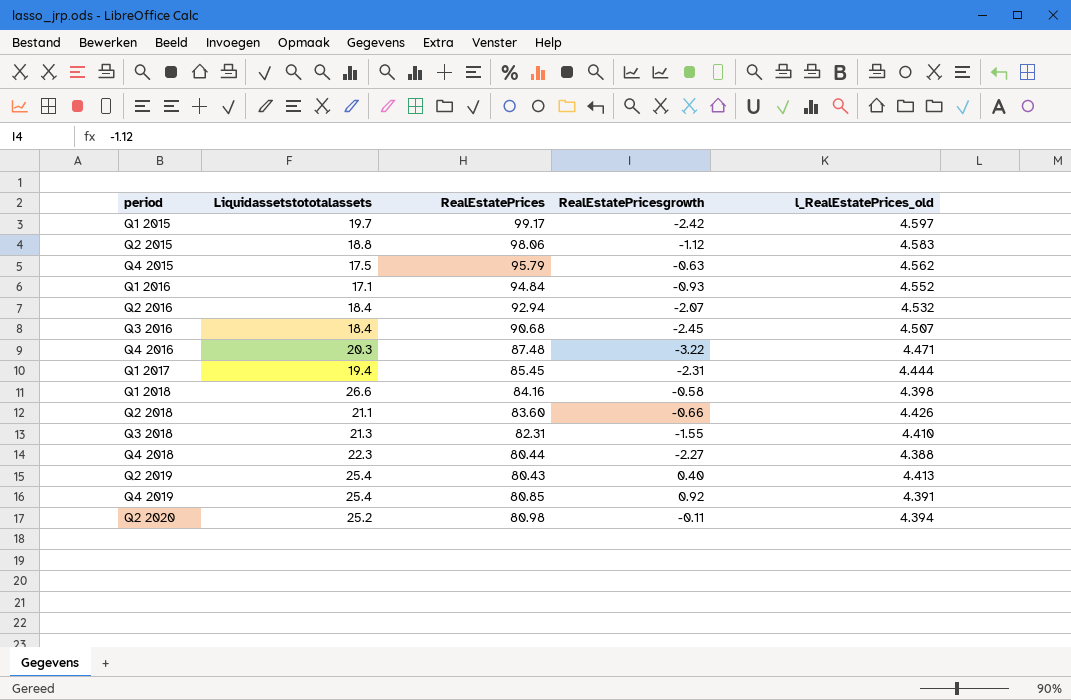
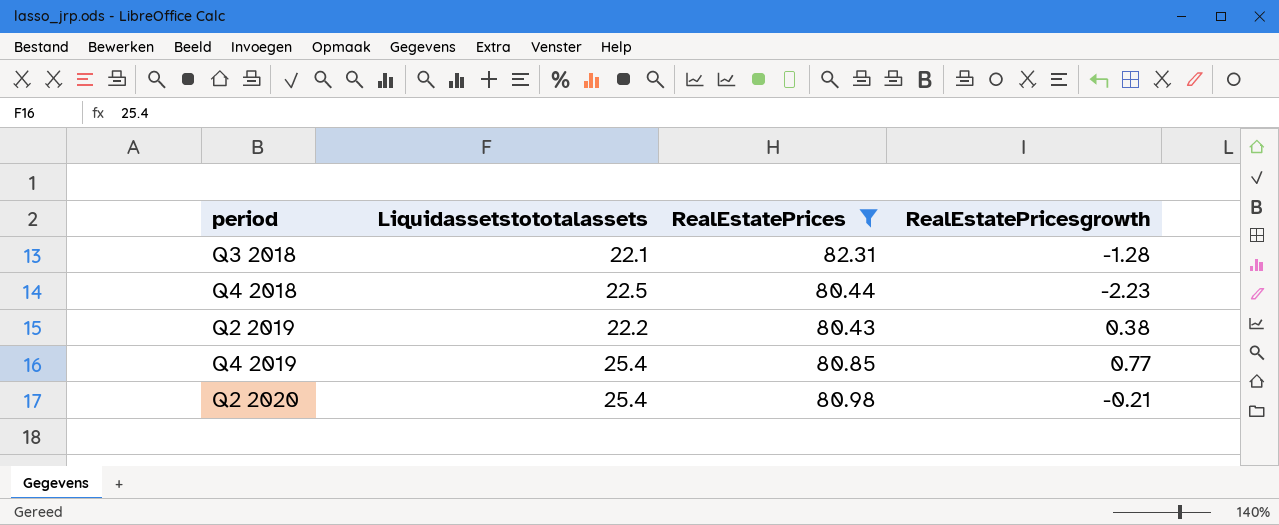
filter: none -> RealEstatePrices <= 82.31
column l_RealEstatePrices_old | position: 5 -> none
Q3 2018 | Liquidassetstototalassets: 21.3 -> 22.1
Q3 2018 | RealEstatePricesgrowth: -1.55 -> -1.28
Q4 2018 | Liquidassetstototalassets: 22.3 -> 22.5
Q4 2018 | RealEstatePricesgrowth: -2.27 -> -2.23
Q2 2019 | Liquidassetstototalassets: 25.4 -> 22.2
Q2 2019 | RealEstatePricesgrowth: 0.40 -> 0.38
Q4 2019 | RealEstatePricesgrowth: 0.92 -> 0.77
Q2 2020 | Liquidassetstototalassets: 25.2 -> 25.4
Q2 2020 | RealEstatePricesgrowth: -0.11 -> -0.21

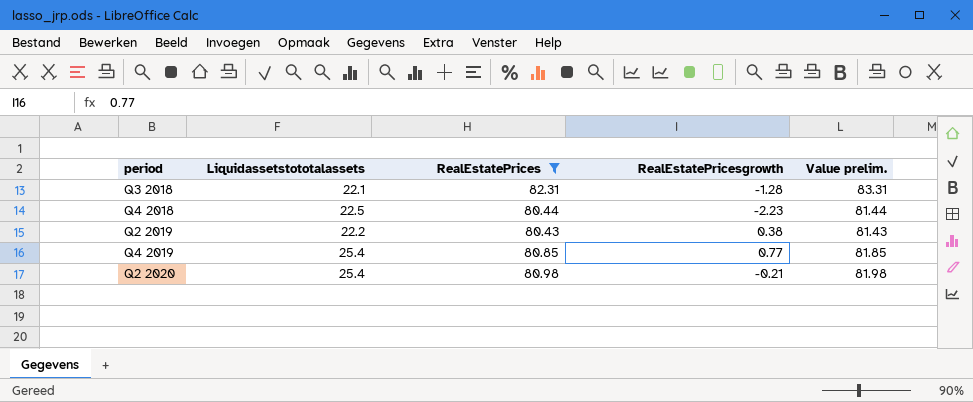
column Value prelim. | formula: none -> [RealEstatePrices] + 1

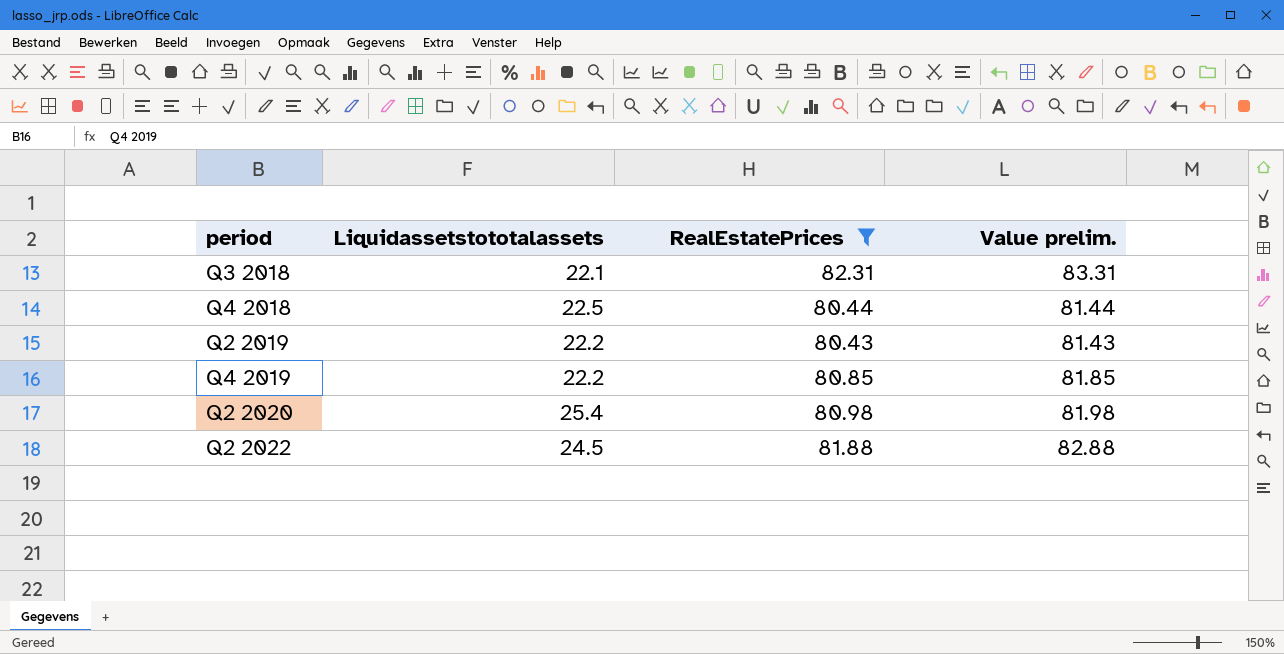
column RealEstatePricesgrowth | position: 4 -> none
Q4 2019 | Liquidassetstototalassets: 25.4 -> 22.2
row Q2 2022: none -> 24.5 | 81.88 | 82.88

